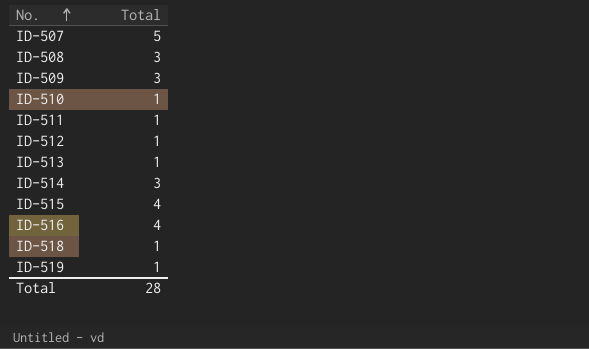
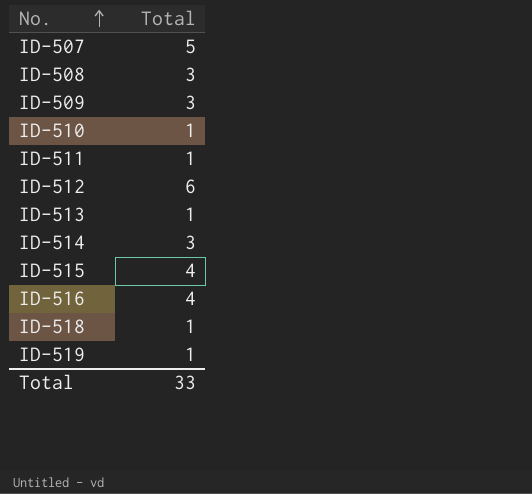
ID-512 | Total: 1 -> 6
Total | Total: 28 -> 33

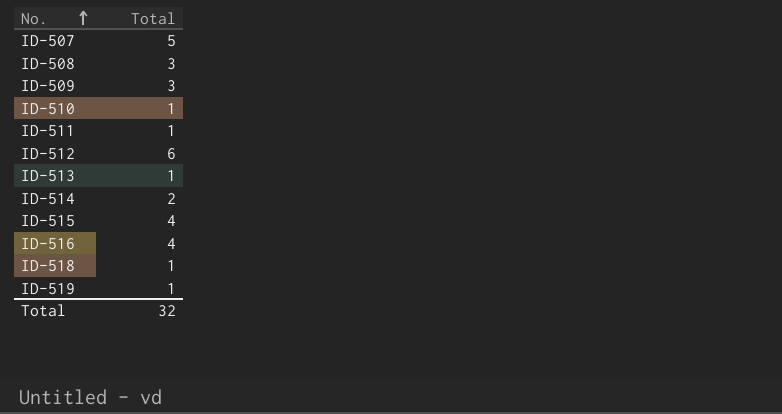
ID-514 | Total: 3 -> 2
Total | Total: 33 -> 32

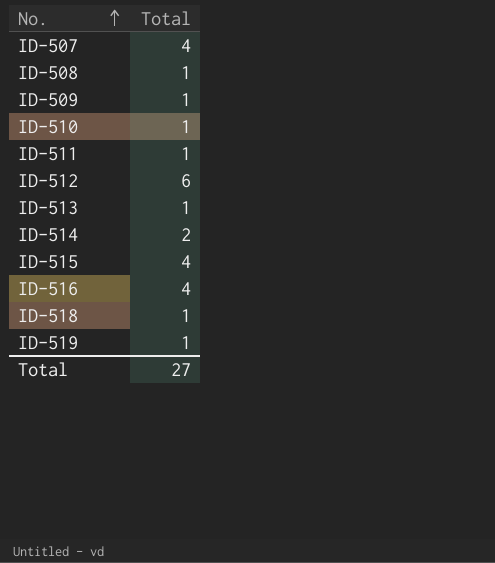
ID-507 | Total: 5 -> 4
ID-508 | Total: 3 -> 1
ID-509 | Total: 3 -> 1
Total | Total: 32 -> 27

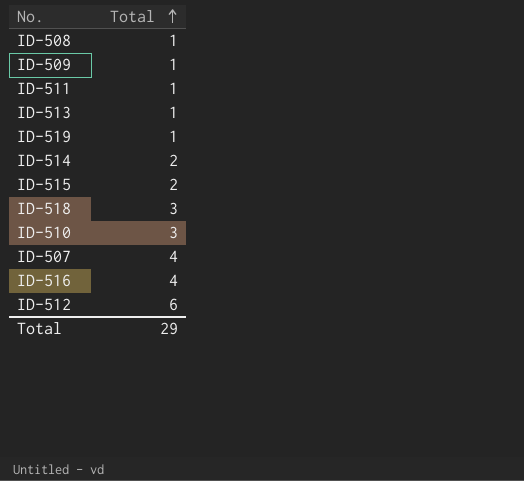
row order: No. ascending -> Total ascending
ID-515 | Total: 4 -> 2
ID-518 | Total: 1 -> 3
ID-510 | Total: 1 -> 3
Total | Total: 27 -> 29

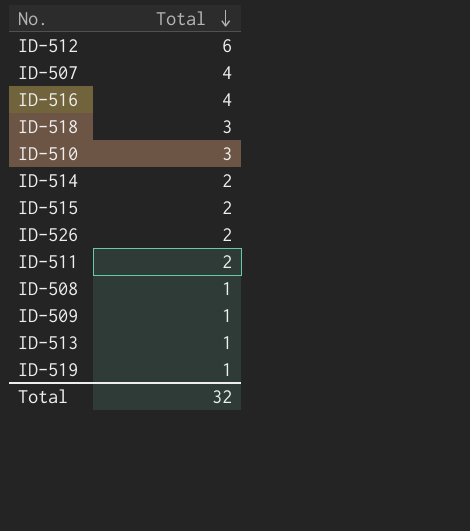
row order: Total ascending -> Total descending
row ID-526: none -> 2
ID-511 | Total: 1 -> 2
Total | Total: 29 -> 32

